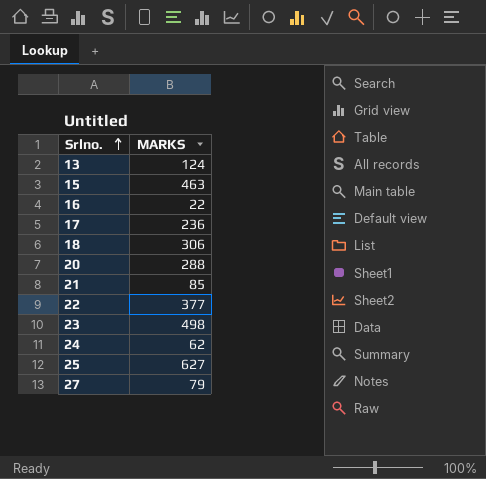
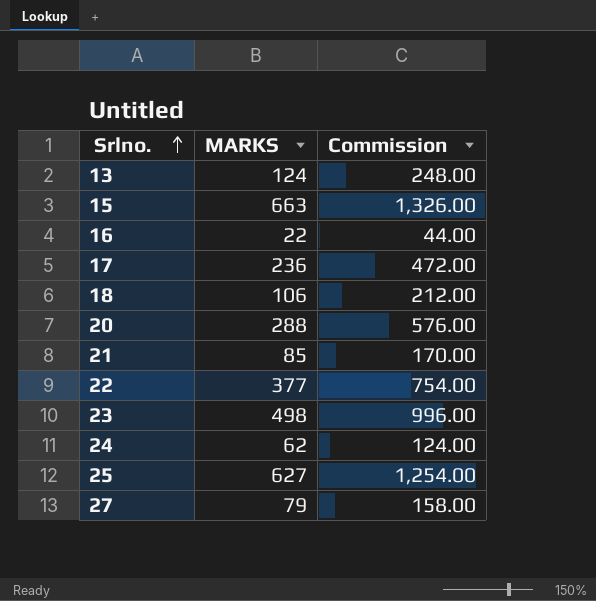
column Commission | formula: none -> [MARKS] * 2
15 | MARKS: 463 -> 663
18 | MARKS: 306 -> 106

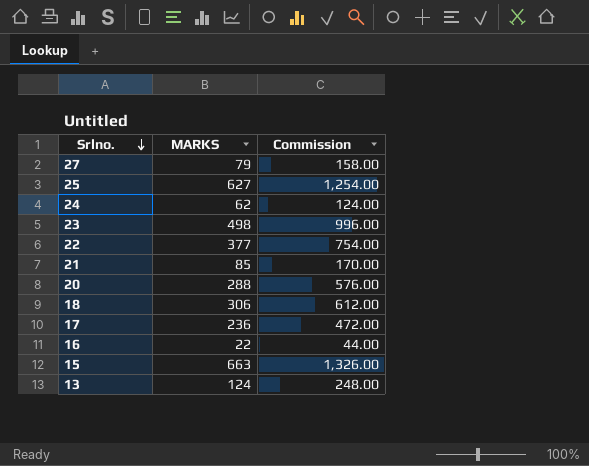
row order: Srlno. ascending -> Srlno. descending
18 | MARKS: 106 -> 306
18 | Commission: 212.00 -> 612.00

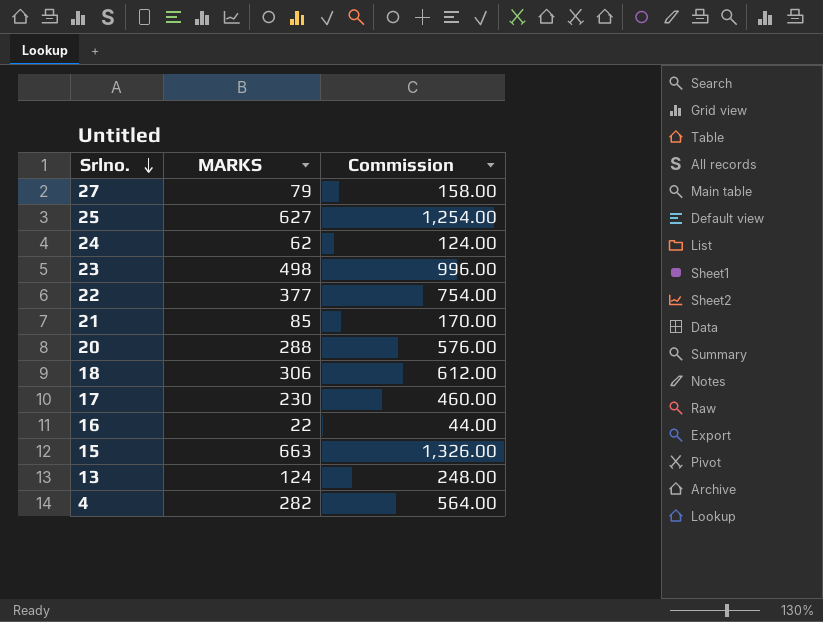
17 | MARKS: 236 -> 230
17 | Commission: 472.00 -> 460.00
row 4: none -> 282 | 564.00

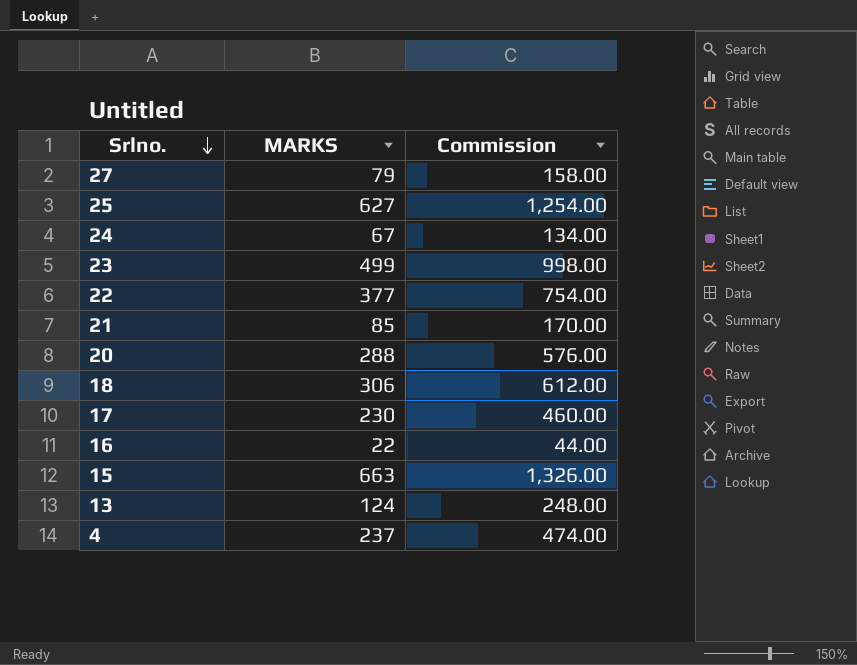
24 | MARKS: 62 -> 67
24 | Commission: 124.00 -> 134.00
23 | MARKS: 498 -> 499
23 | Commission: 996.00 -> 998.00
4 | MARKS: 282 -> 237
4 | Commission: 564.00 -> 474.00

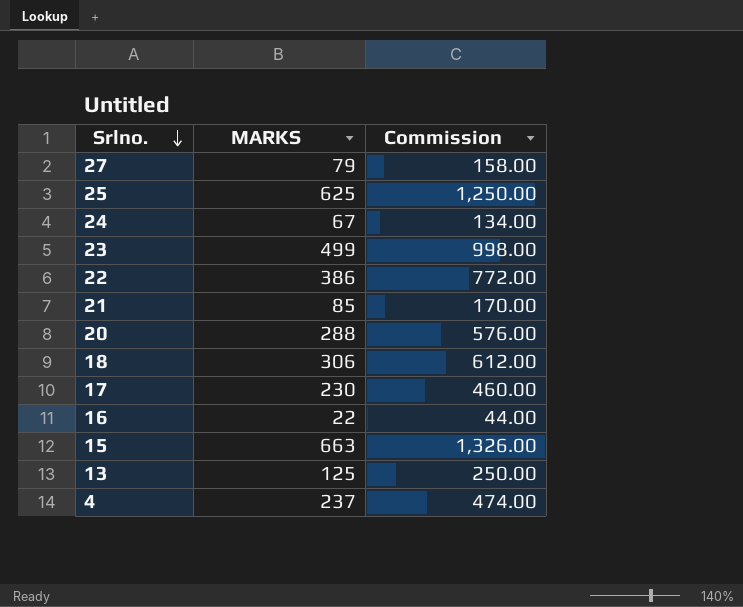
25 | MARKS: 627 -> 625
25 | Commission: 1,254.00 -> 1,250.00
22 | MARKS: 377 -> 386
22 | Commission: 754.00 -> 772.00
13 | MARKS: 124 -> 125
13 | Commission: 248.00 -> 250.00

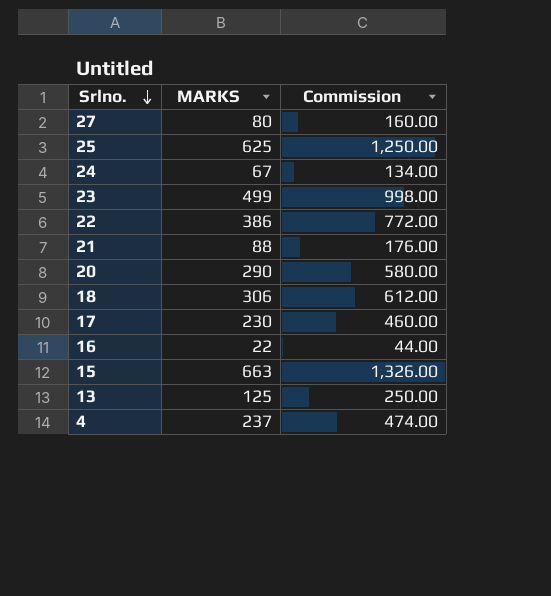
27 | MARKS: 79 -> 80
27 | Commission: 158.00 -> 160.00
21 | MARKS: 85 -> 88
21 | Commission: 170.00 -> 176.00
20 | MARKS: 288 -> 290
20 | Commission: 576.00 -> 580.00

